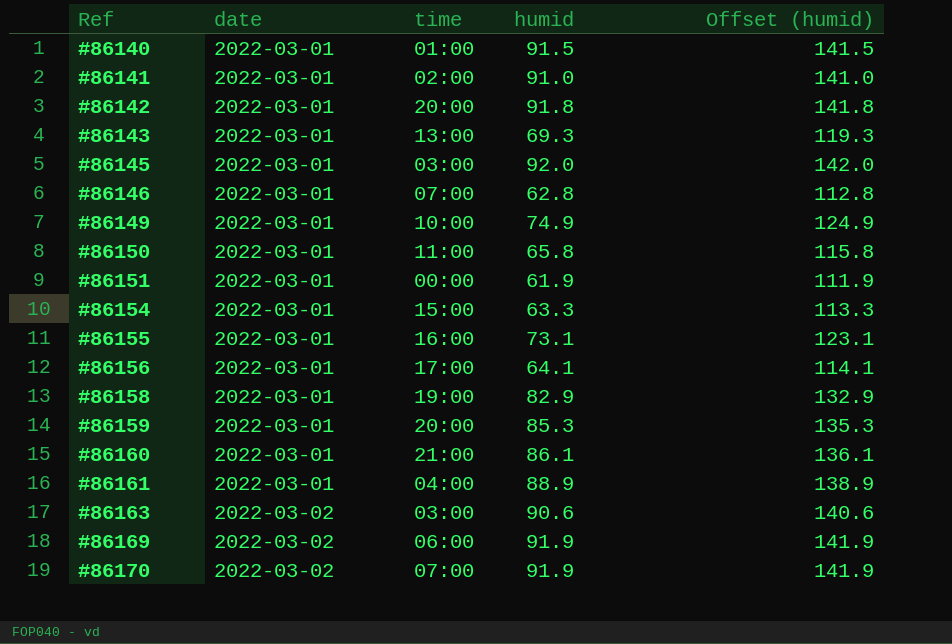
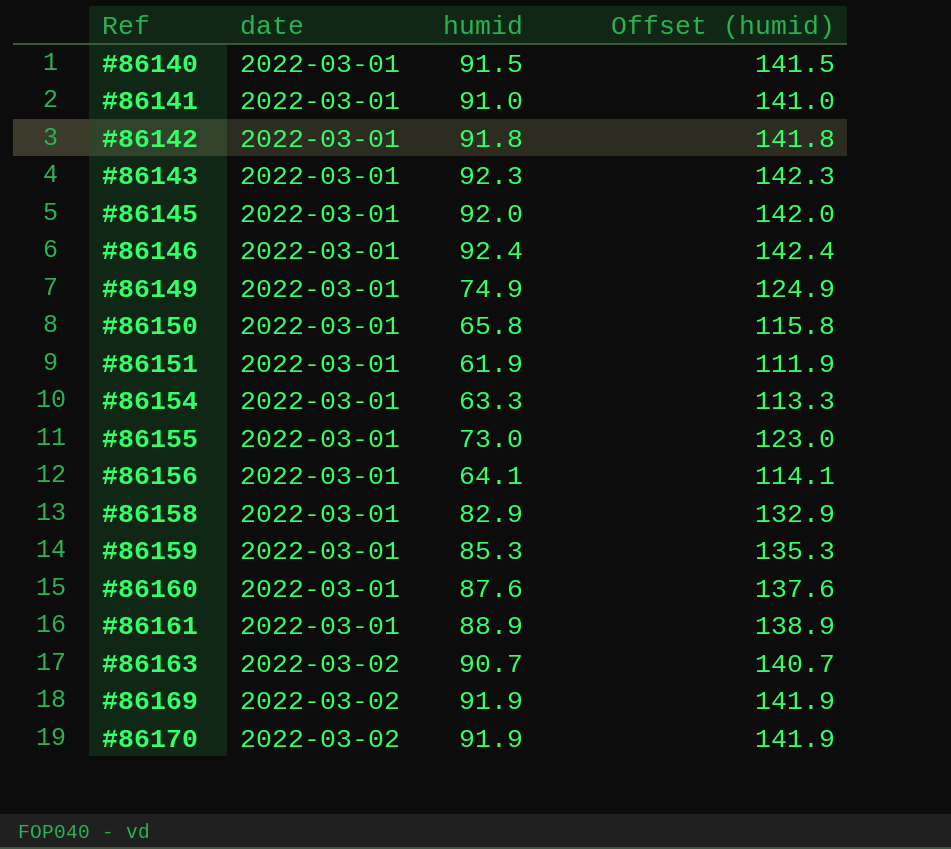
column time | position: 3 -> none
#86143 | humid: 69.3 -> 92.3
#86143 | Offset (humid): 119.3 -> 142.3
#86146 | humid: 62.8 -> 92.4
#86146 | Offset (humid): 112.8 -> 142.4
#86155 | humid: 73.1 -> 73.0
#86155 | Offset (humid): 123.1 -> 123.0
#86160 | humid: 86.1 -> 87.6
#86160 | Offset (humid): 136.1 -> 137.6
#86163 | humid: 90.6 -> 90.7
#86163 | Offset (humid): 140.6 -> 140.7

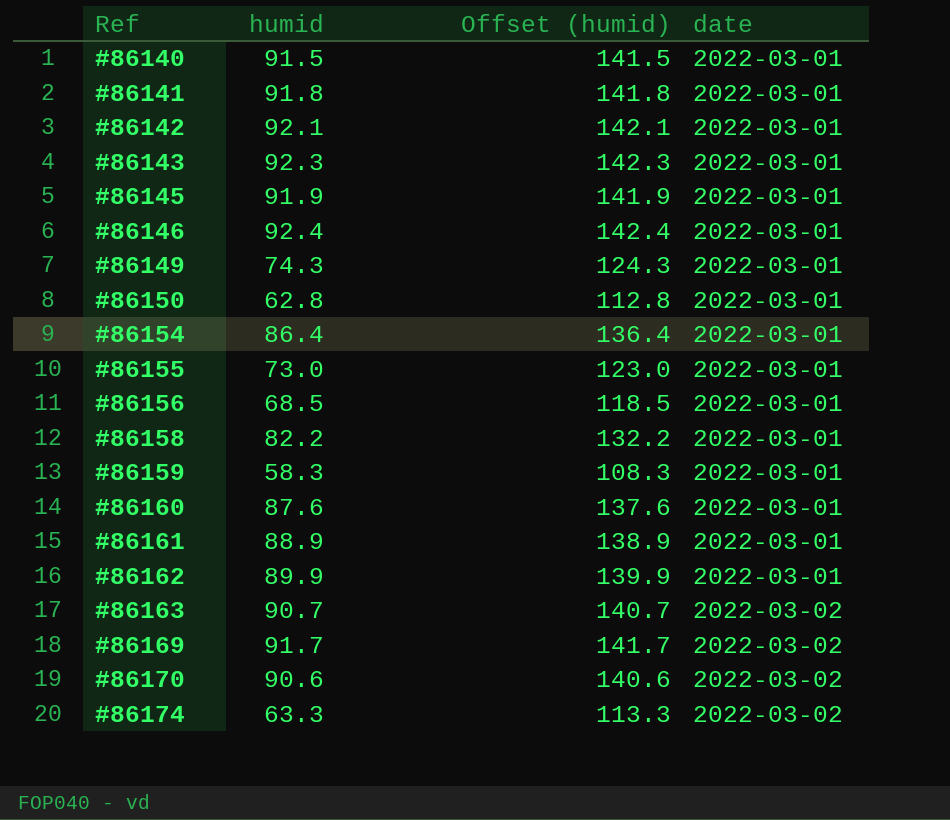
column date | position: 2 -> 4
row #86151: 2022-03-01 | 61.9 | 111.9 -> none
#86141 | humid: 91.0 -> 91.8
#86141 | Offset (humid): 141.0 -> 141.8
#86142 | humid: 91.8 -> 92.1
#86142 | Offset (humid): 141.8 -> 142.1
#86145 | humid: 92.0 -> 91.9
#86145 | Offset (humid): 142.0 -> 141.9
#86149 | humid: 74.9 -> 74.3
#86149 | Offset (humid): 124.9 -> 124.3
#86150 | humid: 65.8 -> 62.8
#86150 | Offset (humid): 115.8 -> 112.8
#86154 | humid: 63.3 -> 86.4
#86154 | Offset (humid): 113.3 -> 136.4
#86156 | humid: 64.1 -> 68.5
#86156 | Offset (humid): 114.1 -> 118.5
#86158 | humid: 82.9 -> 82.2
#86158 | Offset (humid): 132.9 -> 132.2
#86159 | humid: 85.3 -> 58.3
#86159 | Offset (humid): 135.3 -> 108.3
row #86162: none -> 89.9 | 139.9 | 2022-03-01
#86169 | humid: 91.9 -> 91.7
#86169 | Offset (humid): 141.9 -> 141.7
#86170 | humid: 91.9 -> 90.6
#86170 | Offset (humid): 141.9 -> 140.6
row #86174: none -> 63.3 | 113.3 | 2022-03-02

